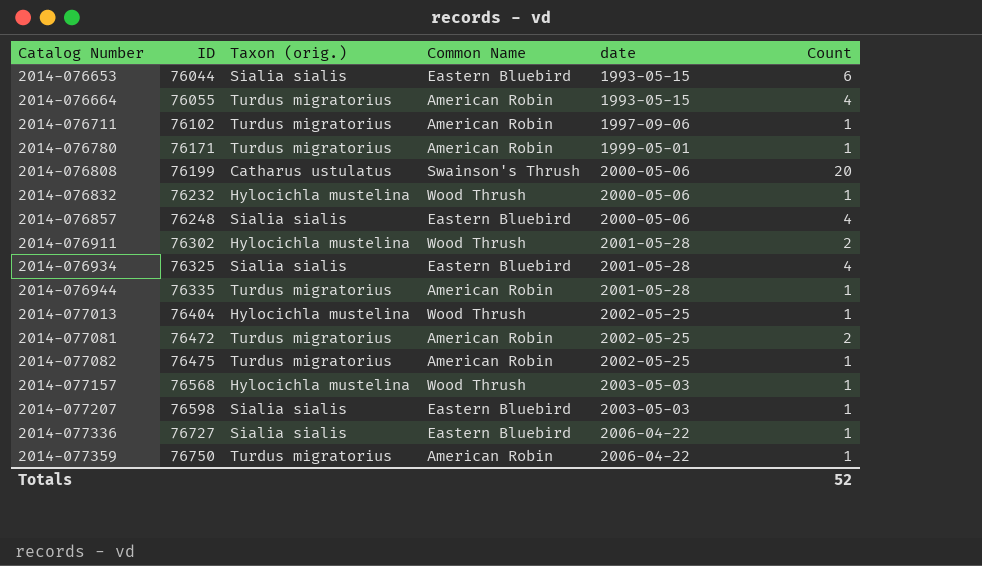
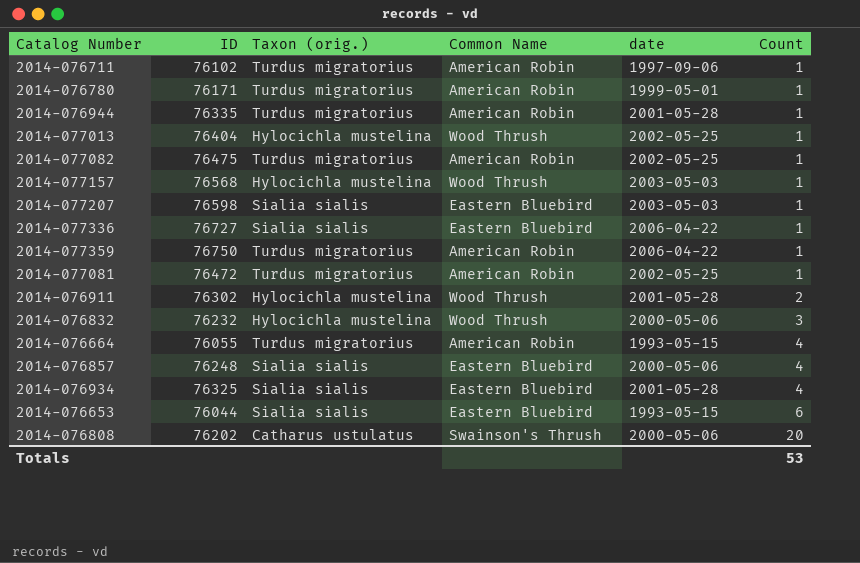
row order: Catalog Number ascending -> Count ascending
2014-077081 | Count: 2 -> 1
2014-076832 | Count: 1 -> 3
2014-076808 | ID: 76199 -> 76202
Totals | Count: 52 -> 53

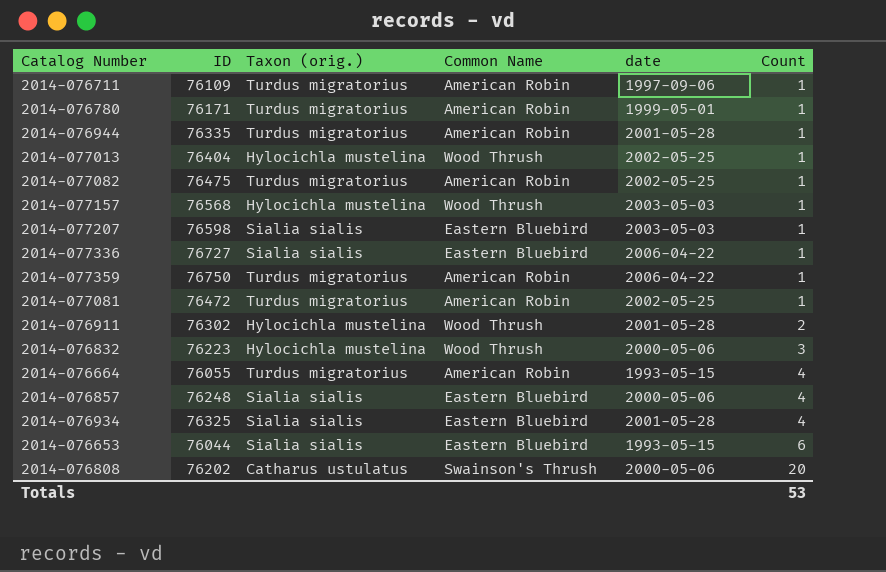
2014-076711 | ID: 76102 -> 76109
2014-076832 | ID: 76232 -> 76223

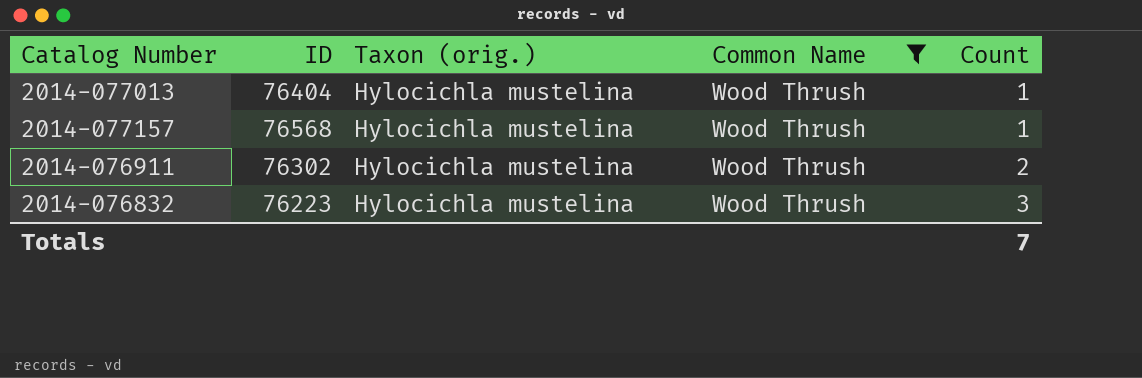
filter: none -> Common Name = Wood Thrush
column date | position: 5 -> none
Totals | Count: 53 -> 7

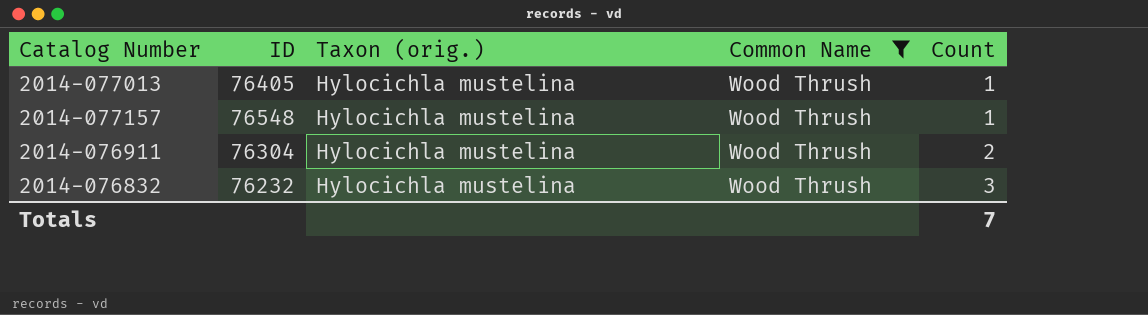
2014-077013 | ID: 76404 -> 76405
2014-077157 | ID: 76568 -> 76548
2014-076911 | ID: 76302 -> 76304
2014-076832 | ID: 76223 -> 76232

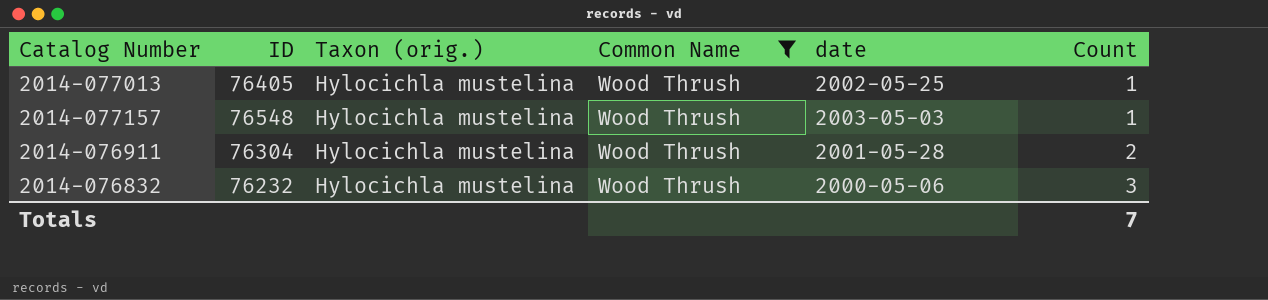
column date | position: none -> 5

